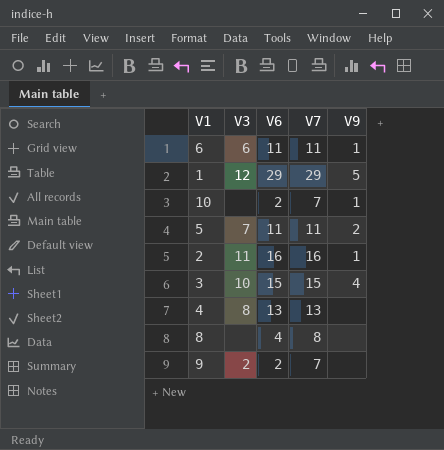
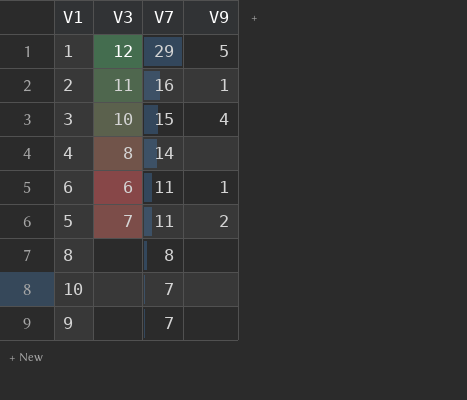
row order: none -> V7 descending
column V6 | position: 3 -> none
4 | V7: 13 -> 14
10 | V9: 1 -> none
9 | V3: 2 -> none

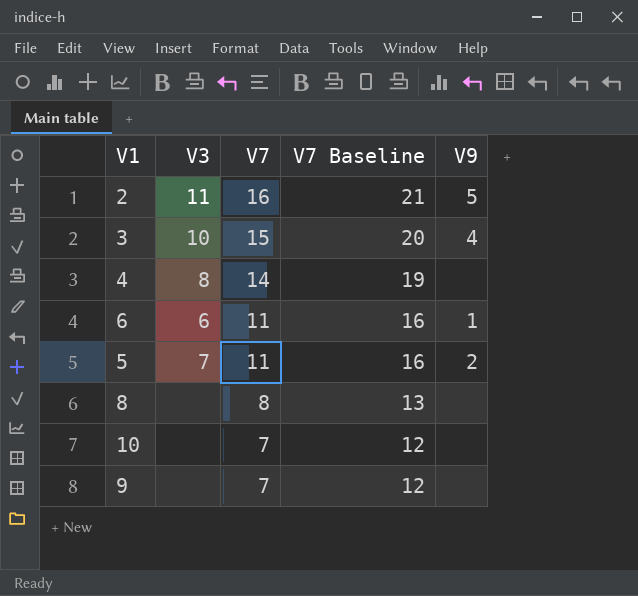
column V7 Baseline | formula: none -> [V7] + 5
row 1: 12 | 29 | 5 -> none
2 | V9: 1 -> 5

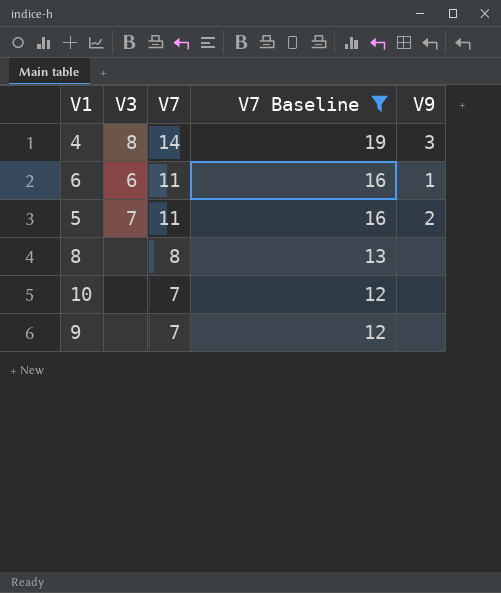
filter: none -> V7 Baseline <= 19
4 | V9: none -> 3

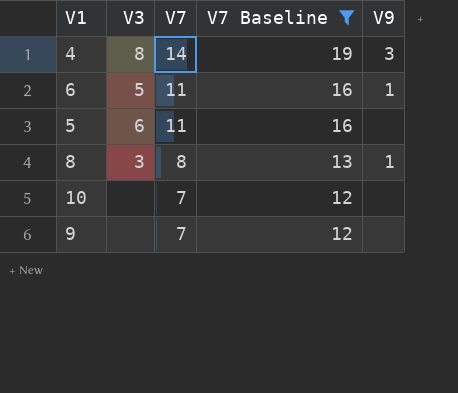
6 | V3: 6 -> 5
5 | V3: 7 -> 6
5 | V9: 2 -> none
8 | V3: none -> 3
8 | V9: none -> 1

